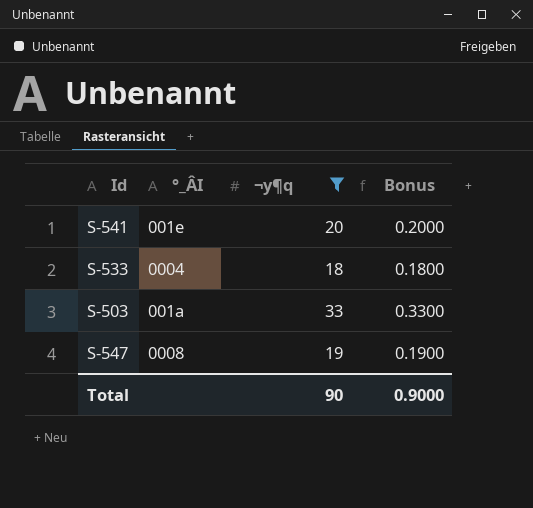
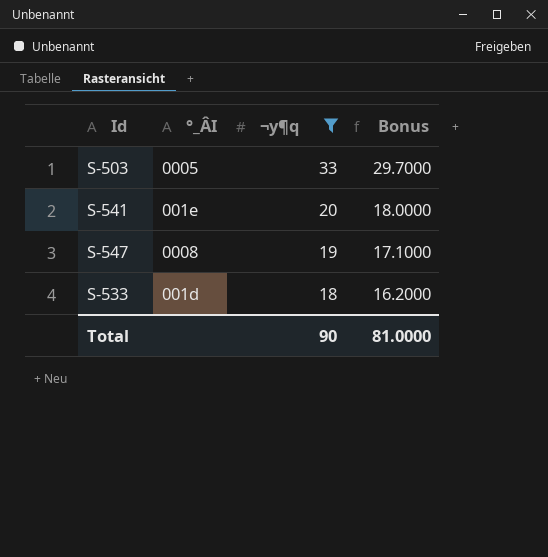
row order: none -> ¬y¶q descending
column Bonus | formula: [¬y¶q] * 0.01 -> [¬y¶q] * 0.9
S-503 | °_ÂI: 001a -> 0005
S-533 | °_ÂI: 0004 -> 001d
Total | Bonus: 0.9000 -> 81.0000

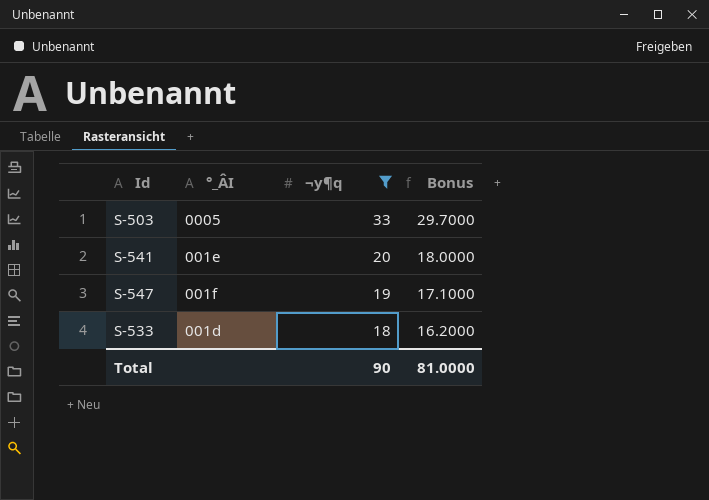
S-547 | °_ÂI: 0008 -> 001f

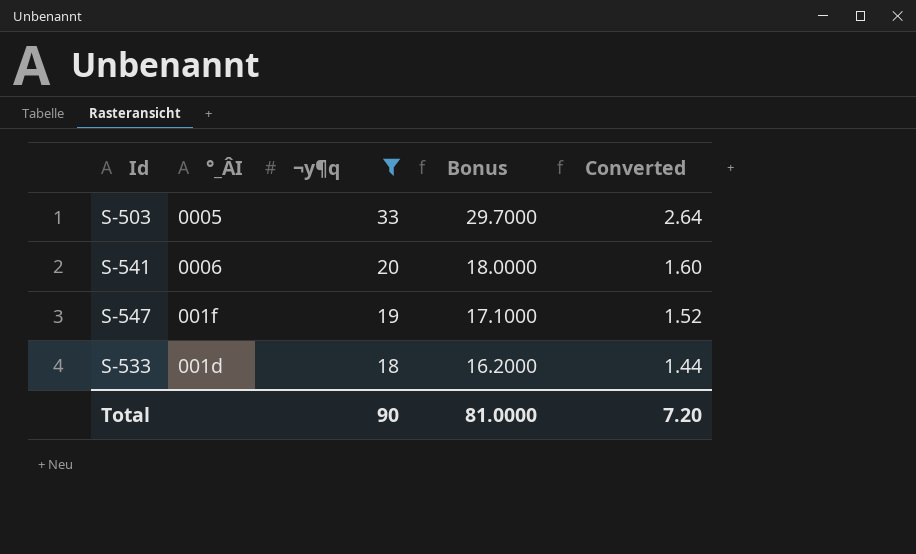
column Converted | formula: none -> [¬y¶q] * 0.08
S-541 | °_ÂI: 001e -> 0006

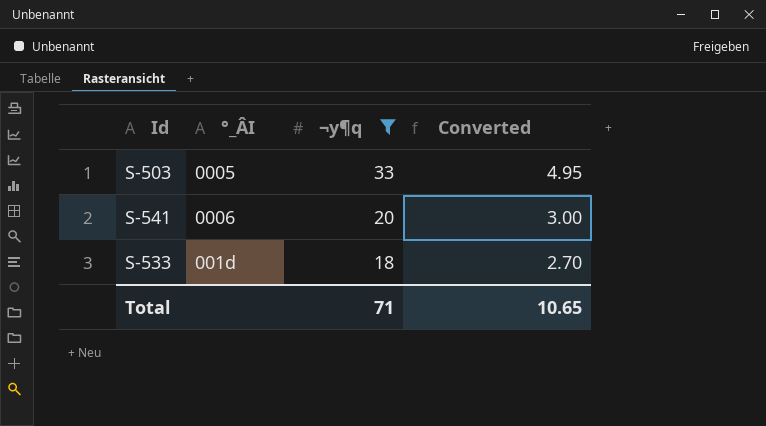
column Bonus | formula: [¬y¶q] * 0.9 -> none
column Converted | formula: [¬y¶q] * 0.08 -> [¬y¶q] * 0.15
row S-547: 001f | 19 | 17.1000 | 1.52 -> none
Total | ¬y¶q: 90 -> 71
Total | Converted: 7.20 -> 10.65

